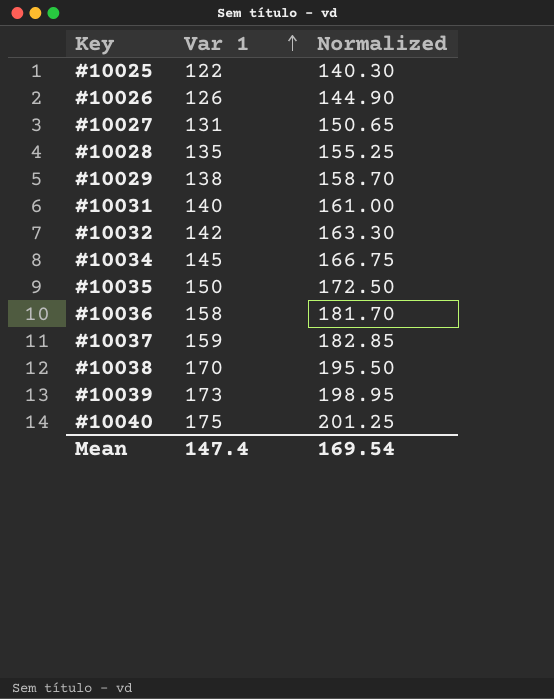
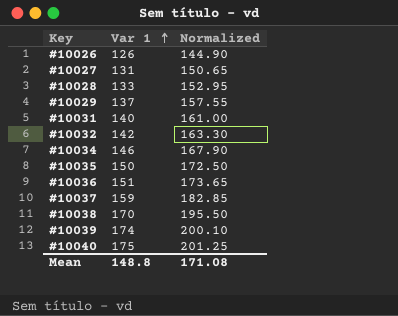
row #10025: 122 | 140.30 -> none
#10028 | Var 1: 135 -> 133
#10028 | Normalized: 155.25 -> 152.95
#10029 | Var 1: 138 -> 137
#10029 | Normalized: 158.70 -> 157.55
#10034 | Var 1: 145 -> 146
#10034 | Normalized: 166.75 -> 167.90
#10036 | Var 1: 158 -> 151
#10036 | Normalized: 181.70 -> 173.65
#10039 | Var 1: 173 -> 174
#10039 | Normalized: 198.95 -> 200.10
Mean | Var 1: 147.4 -> 148.8
Mean | Normalized: 169.54 -> 171.08

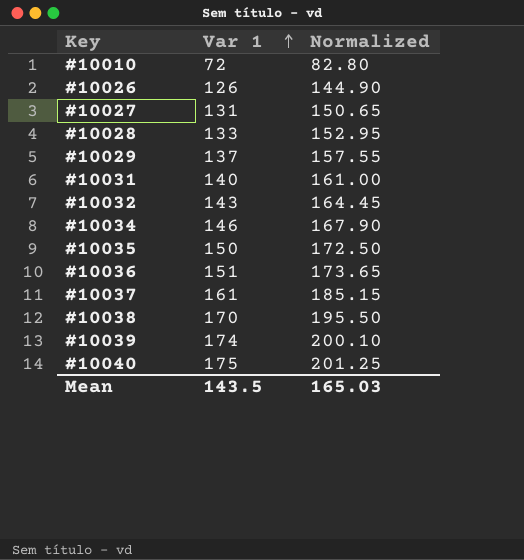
row #10010: none -> 72 | 82.80
#10032 | Var 1: 142 -> 143
#10032 | Normalized: 163.30 -> 164.45
#10037 | Var 1: 159 -> 161
#10037 | Normalized: 182.85 -> 185.15
Mean | Var 1: 148.8 -> 143.5
Mean | Normalized: 171.08 -> 165.03

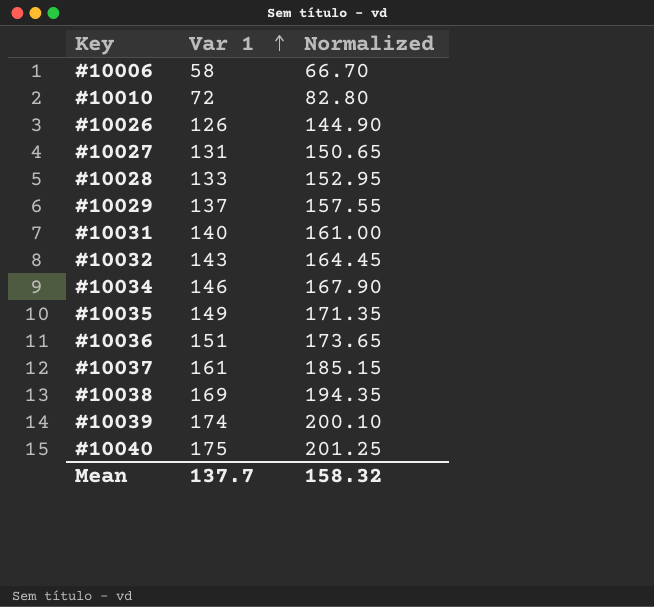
row #10006: none -> 58 | 66.70
#10035 | Var 1: 150 -> 149
#10035 | Normalized: 172.50 -> 171.35
#10038 | Var 1: 170 -> 169
#10038 | Normalized: 195.50 -> 194.35
Mean | Var 1: 143.5 -> 137.7
Mean | Normalized: 165.03 -> 158.32

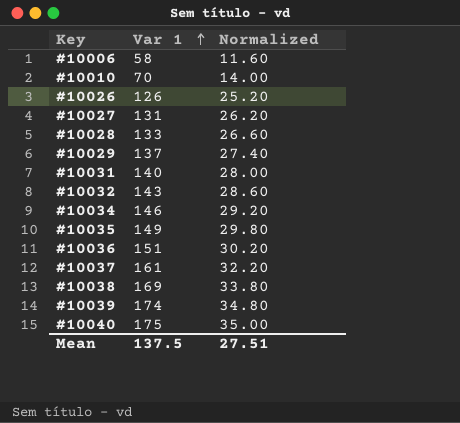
column Normalized | formula: [Var 1] * 1.15 -> [Var 1] * 0.2
#10010 | Var 1: 72 -> 70
Mean | Var 1: 137.7 -> 137.5
Mean | Normalized: 158.32 -> 27.51

